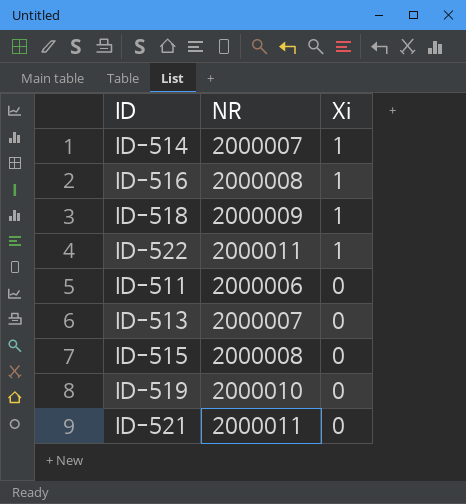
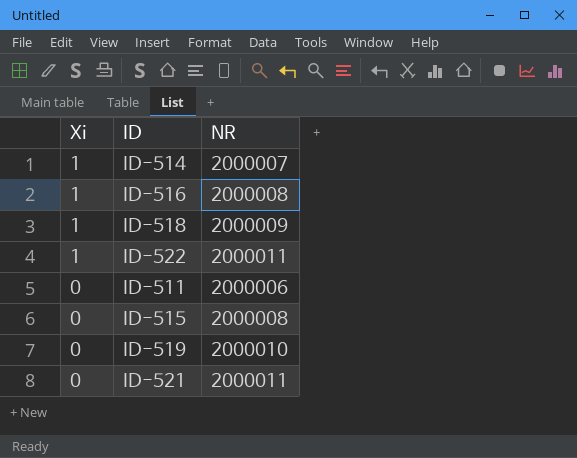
column Xi | position: 3 -> 1
row ID-513: 2000007 | 0 -> none

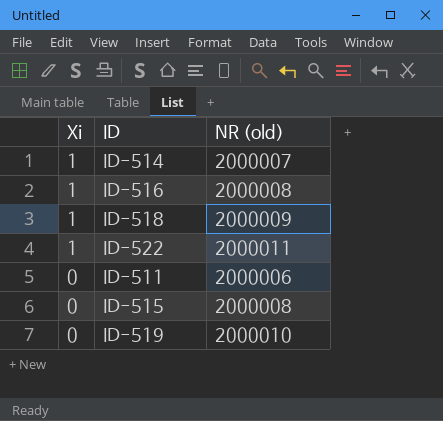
column name: NR -> NR (old)
row ID-521: 0 | 2000011 -> none

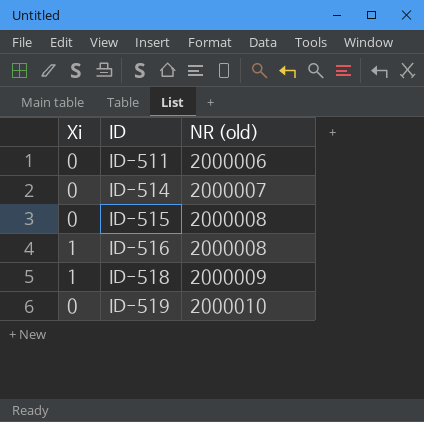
row order: Xi descending -> ID ascending
row ID-522: 1 | 2000011 -> none
ID-514 | Xi: 1 -> 0

